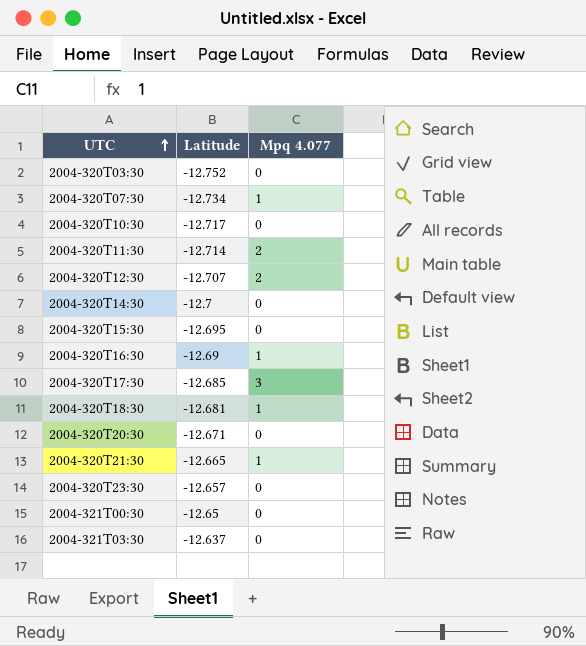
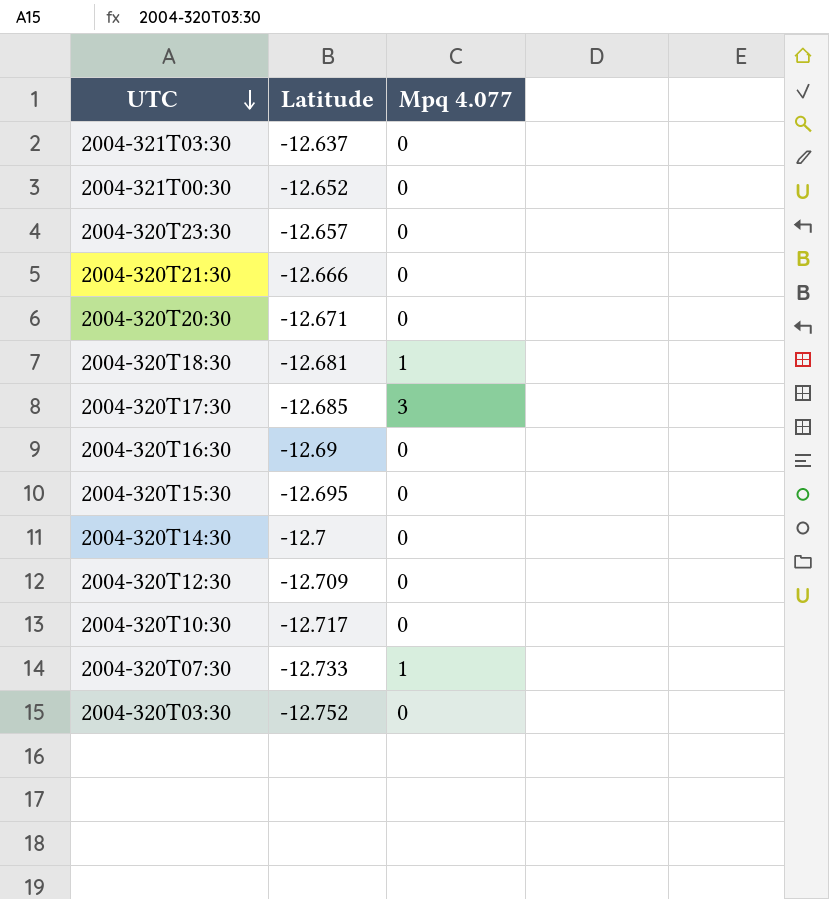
row order: UTC ascending -> UTC descending
row 2004-320T11:30: -12.714 | 2 -> none
2004-321T00:30 | Latitude: -12.65 -> -12.652
2004-320T21:30 | Latitude: -12.665 -> -12.666
2004-320T21:30 | Mpq 4.077: 1 -> 0
2004-320T16:30 | Mpq 4.077: 1 -> 0
2004-320T12:30 | Latitude: -12.707 -> -12.709
2004-320T12:30 | Mpq 4.077: 2 -> 0
2004-320T07:30 | Latitude: -12.734 -> -12.733

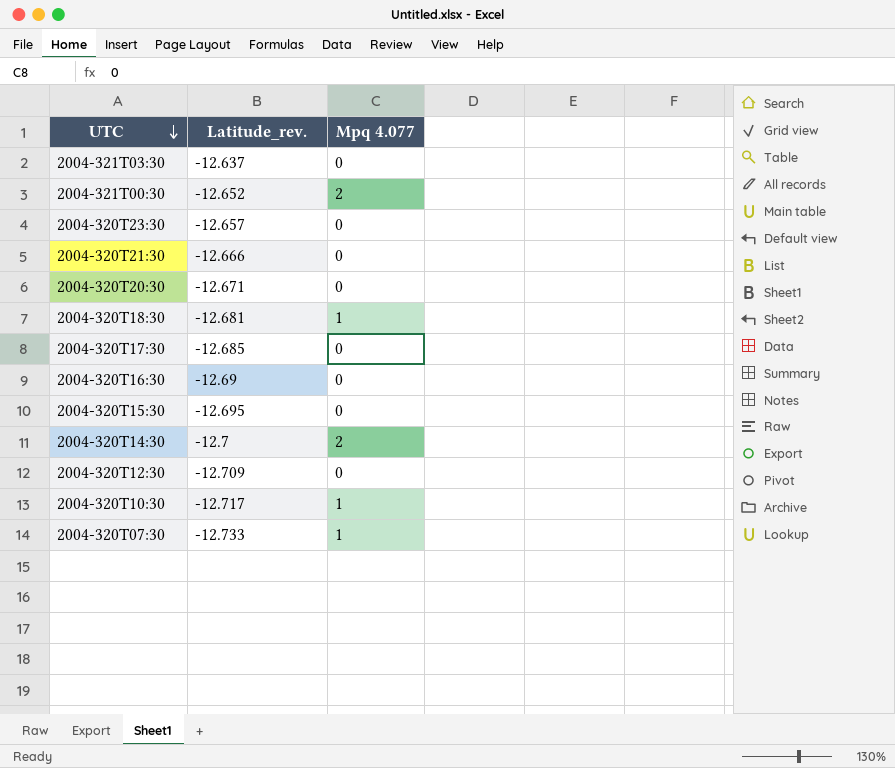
column name: Latitude -> Latitude_rev.
row 2004-320T03:30: -12.752 | 0 -> none
2004-321T00:30 | Mpq 4.077: 0 -> 2
2004-320T17:30 | Mpq 4.077: 3 -> 0
2004-320T14:30 | Mpq 4.077: 0 -> 2
2004-320T10:30 | Mpq 4.077: 0 -> 1

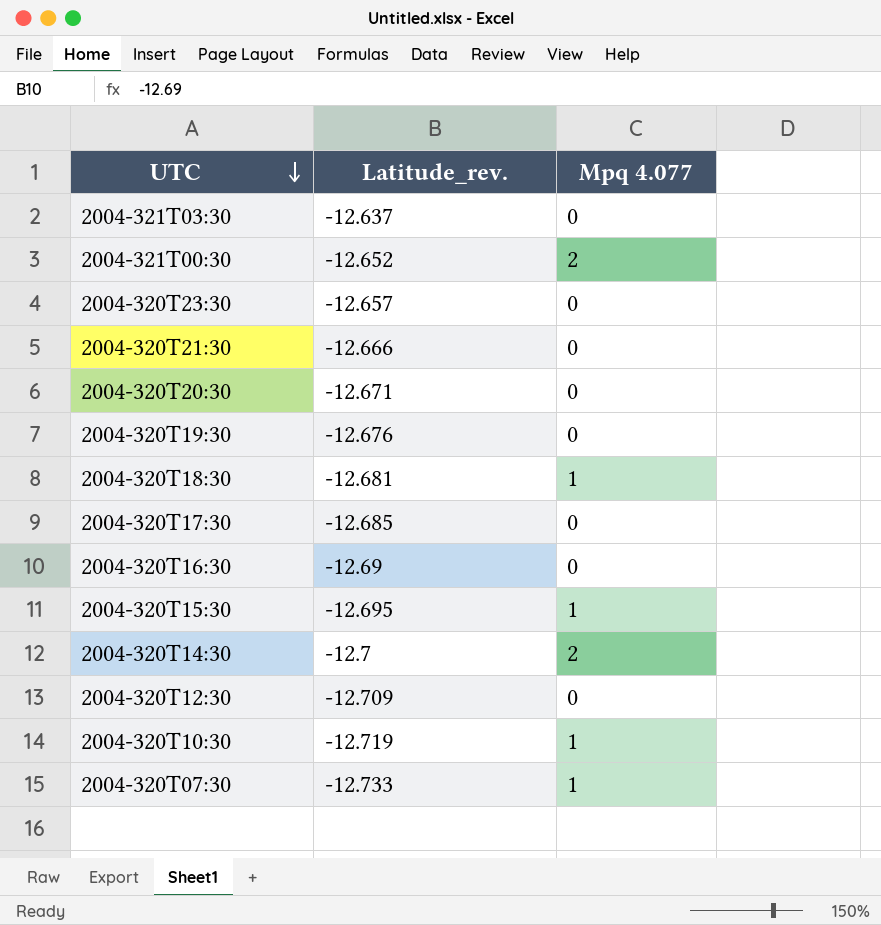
row 2004-320T19:30: none -> -12.676 | 0
2004-320T15:30 | Mpq 4.077: 0 -> 1
2004-320T10:30 | Latitude_rev.: -12.717 -> -12.719

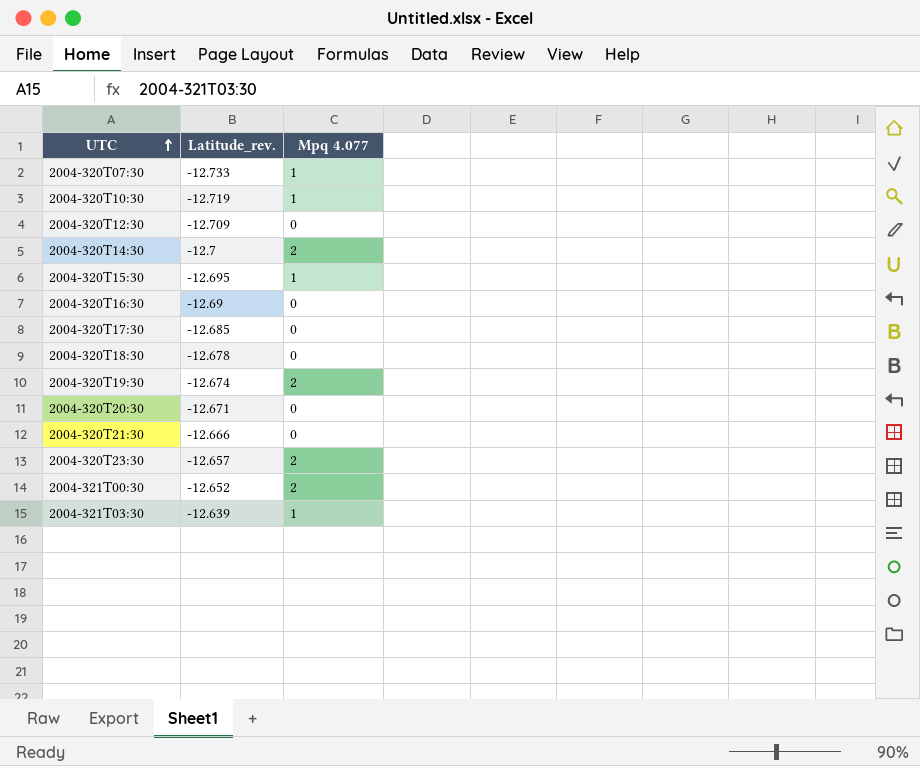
row order: UTC descending -> UTC ascending
2004-320T18:30 | Latitude_rev.: -12.681 -> -12.678
2004-320T18:30 | Mpq 4.077: 1 -> 0
2004-320T19:30 | Latitude_rev.: -12.676 -> -12.674
2004-320T19:30 | Mpq 4.077: 0 -> 2
2004-320T23:30 | Mpq 4.077: 0 -> 2
2004-321T03:30 | Latitude_rev.: -12.637 -> -12.639
2004-321T03:30 | Mpq 4.077: 0 -> 1

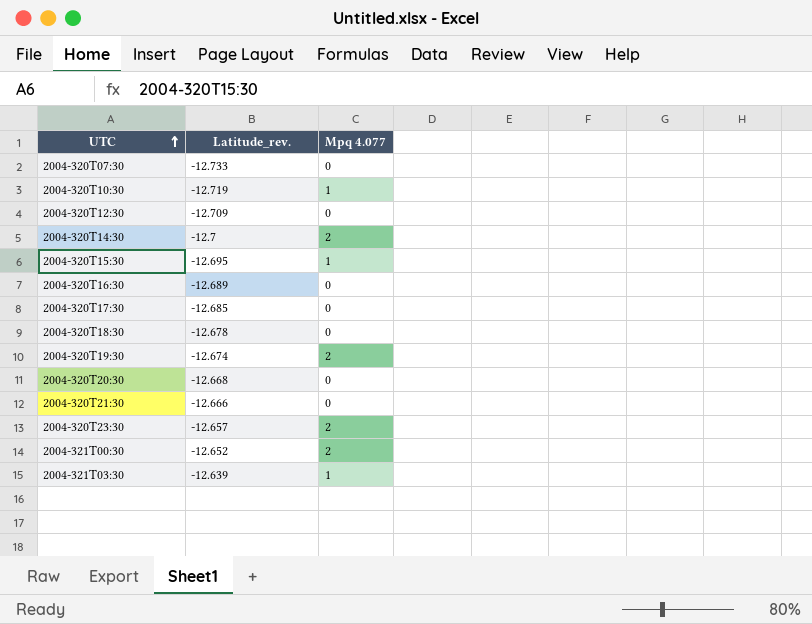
2004-320T07:30 | Mpq 4.077: 1 -> 0
2004-320T16:30 | Latitude_rev.: -12.69 -> -12.689
2004-320T20:30 | Latitude_rev.: -12.671 -> -12.668

